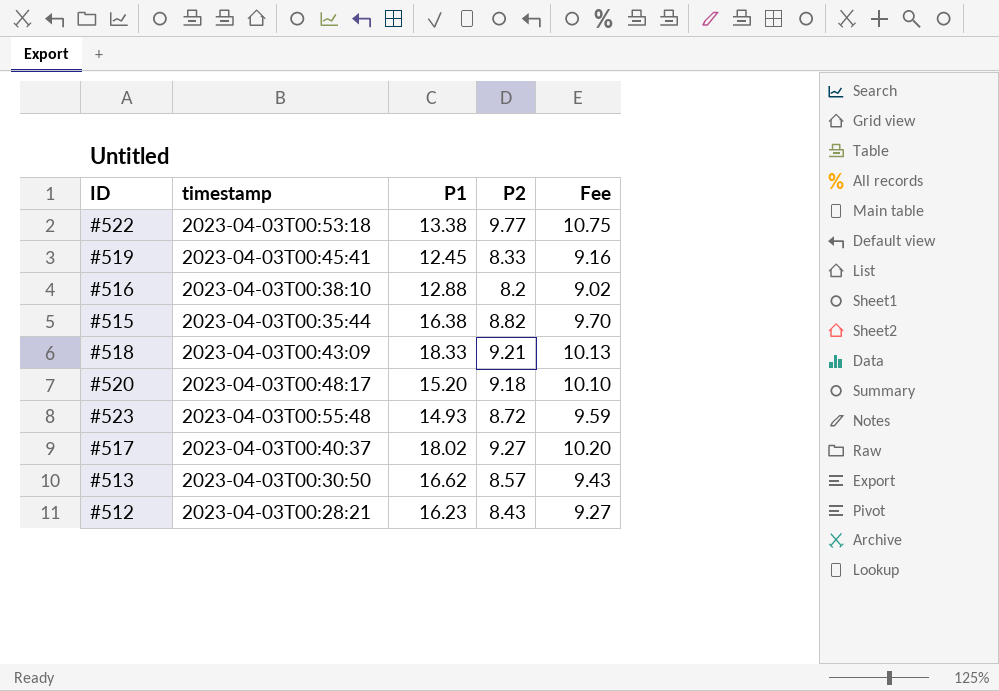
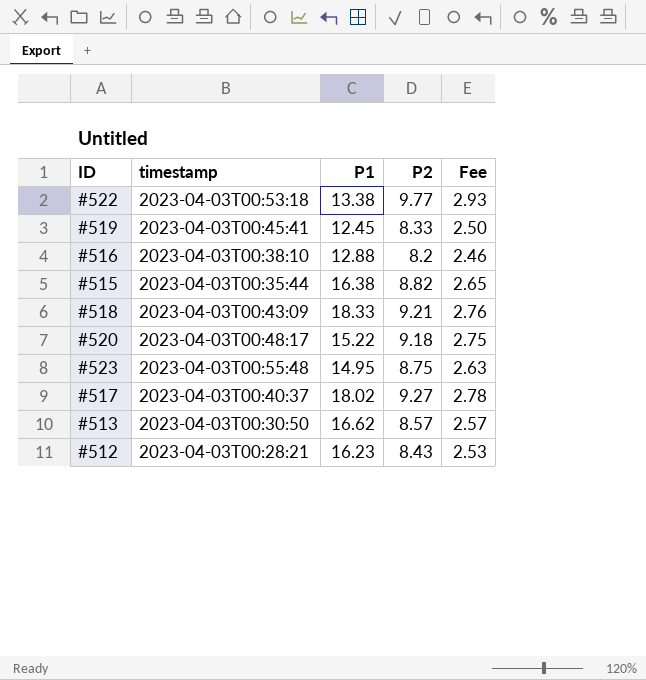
column Fee | formula: [P2] * 1.1 -> [P2] * 0.3
#520 | P1: 15.20 -> 15.22
#523 | P1: 14.93 -> 14.95
#523 | P2: 8.72 -> 8.75

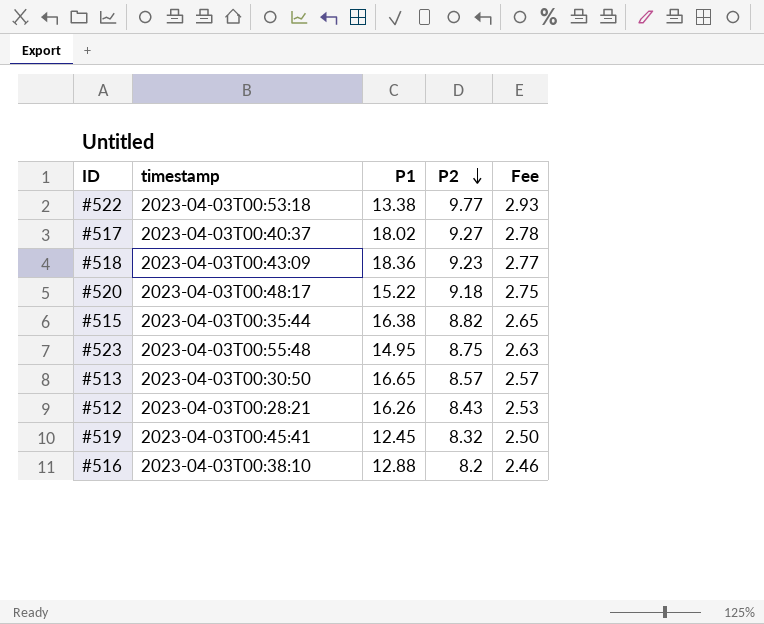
row order: none -> P2 descending
#518 | P1: 18.33 -> 18.36
#518 | P2: 9.21 -> 9.23
#518 | Fee: 2.76 -> 2.77
#513 | P1: 16.62 -> 16.65
#512 | P1: 16.23 -> 16.26
#519 | P2: 8.33 -> 8.32

